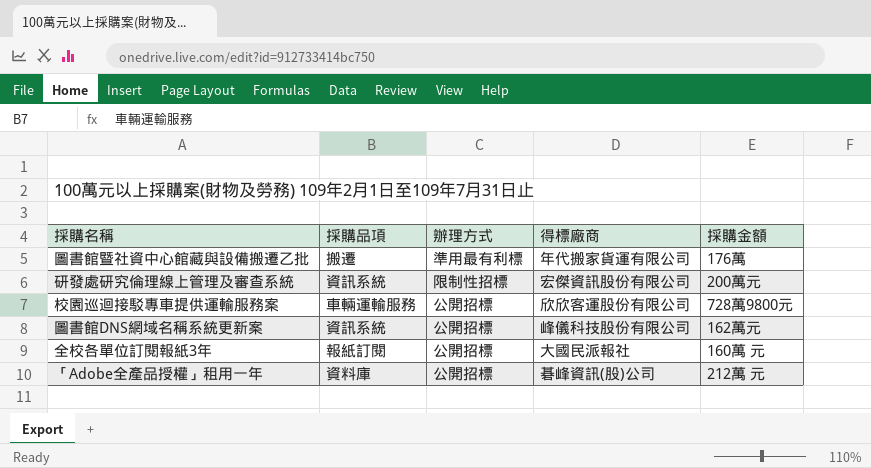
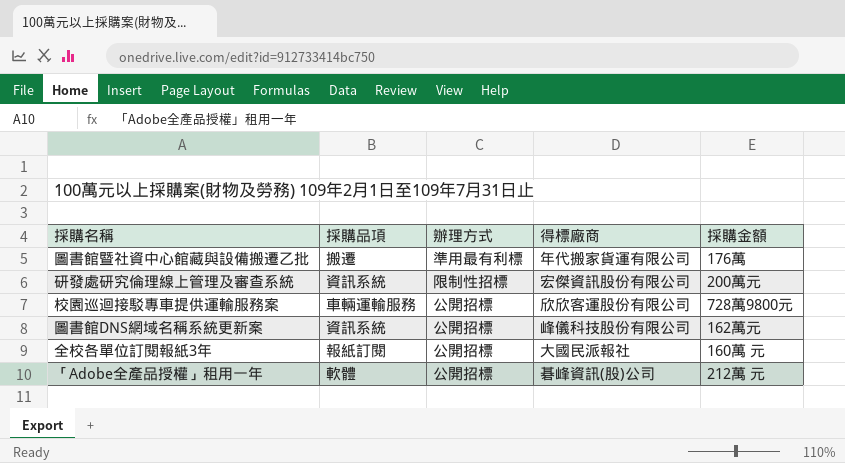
「Adobe全產品授權」租用一年 | 採購品項: 資料庫 -> 軟體

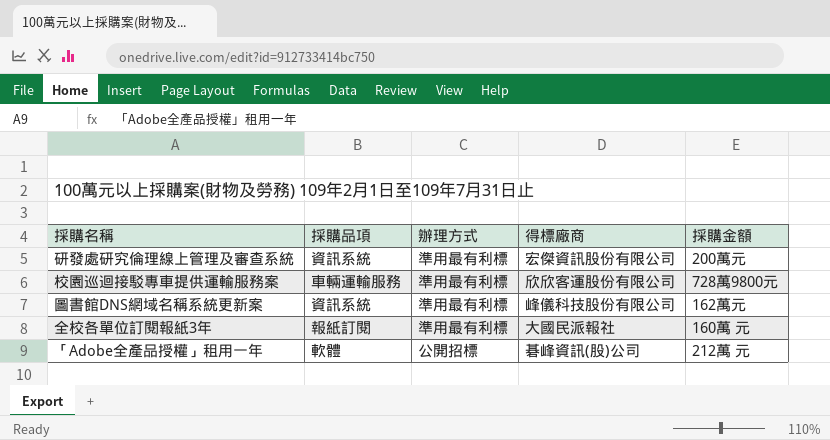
row 圖書館暨社資中心館藏與設備搬遷乙批: 搬遷 | 準用最有利標 | 年代搬家貨運有限公司 | 176萬 -> none
研發處研究倫理線上管理及審查系統 | 辦理方式: 限制性招標 -> 準用最有利標
校園巡迴接駁專車提供運輸服務案 | 辦理方式: 公開招標 -> 準用最有利標
圖書館DNS網域名稱系統更新案 | 辦理方式: 公開招標 -> 準用最有利標
全校各單位訂閱報紙3年 | 辦理方式: 公開招標 -> 準用最有利標

